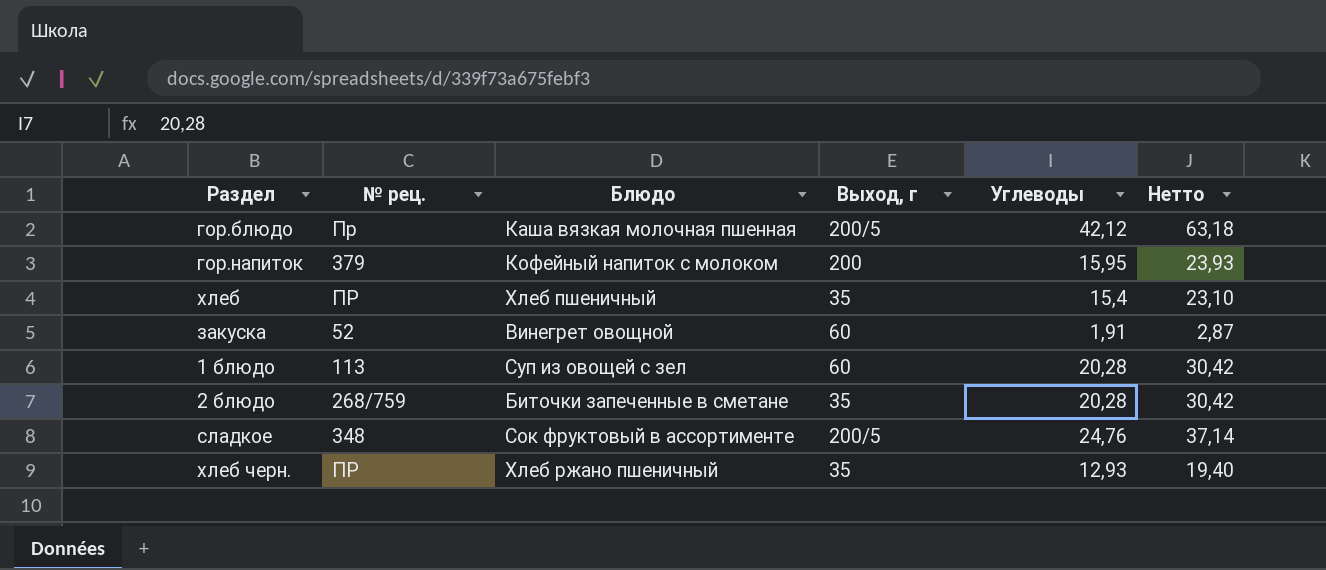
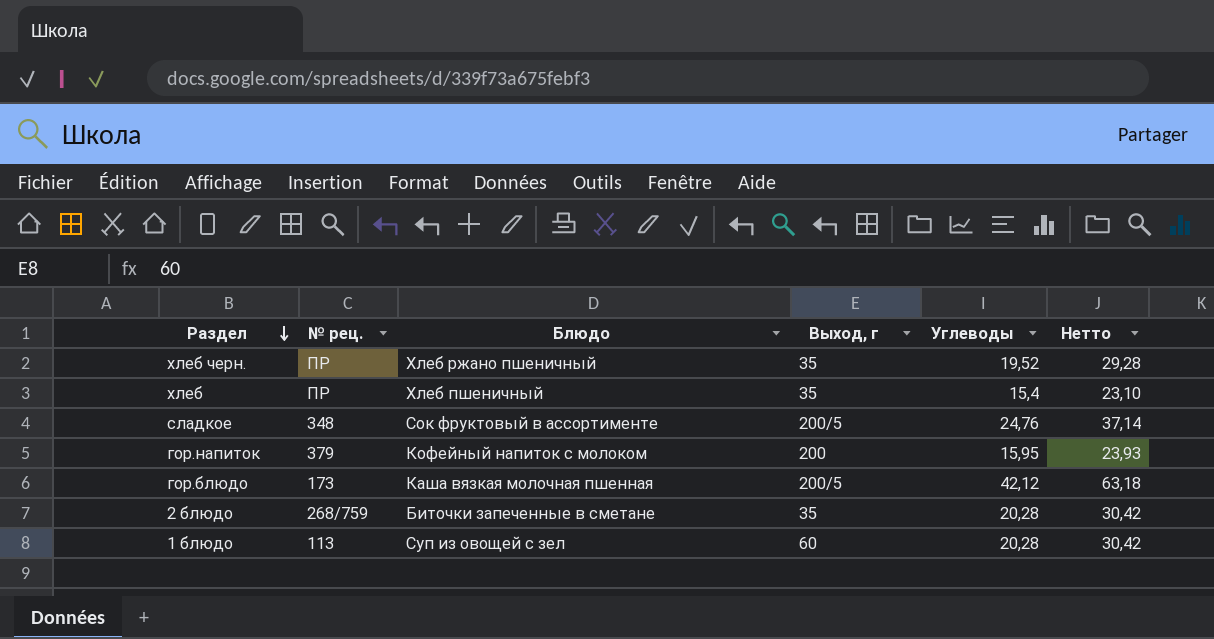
row order: none -> Раздел descending
row закуска: 52 | Винегрет овощной | 60 | 1,91 | 2,87 -> none
хлеб черн. | Углеводы: 12,93 -> 19,52
хлеб черн. | Нетто: 19,40 -> 29,28
гор.блюдо | № рец.: Пр -> 173

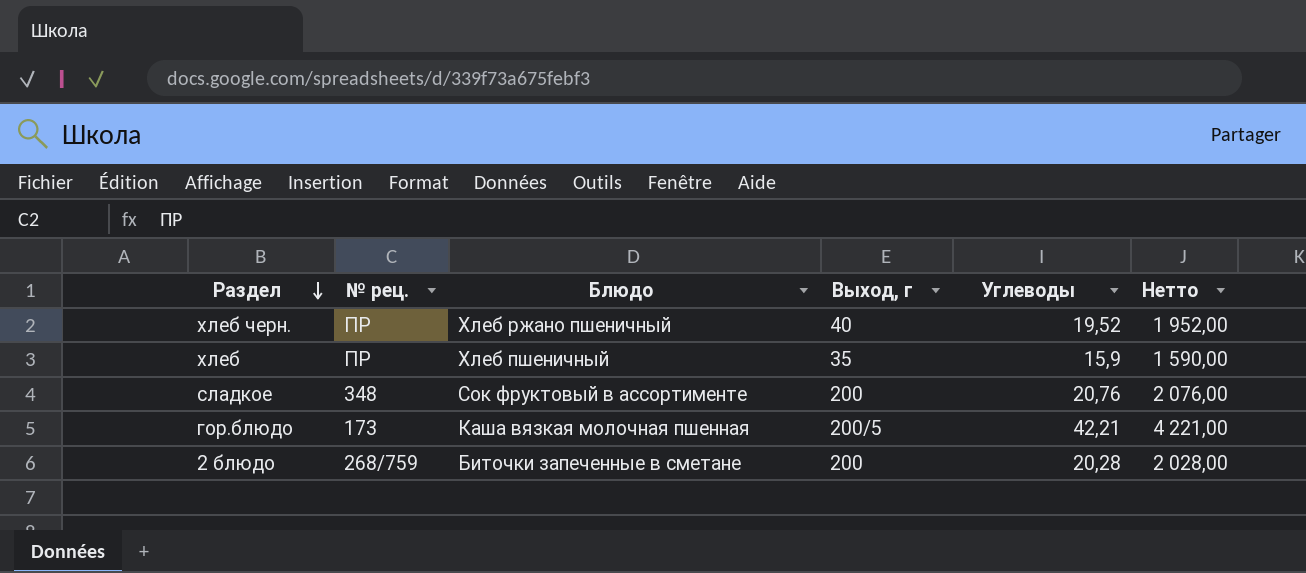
column Нетто | formula: [Углеводы] * 1,5 -> [Углеводы] * 100
row гор.напиток: 379 | Кофейный напиток с молоком | 200 | 15,95 | 23,93 -> none
row 1 блюдо: 113 | Суп из овощей с зел | 60 | 20,28 | 30,42 -> none
хлеб черн. | Выход, г: 35 -> 40
хлеб | Углеводы: 15,4 -> 15,9
сладкое | Выход, г: 200/5 -> 200
сладкое | Углеводы: 24,76 -> 20,76
гор.блюдо | Углеводы: 42,12 -> 42,21
2 блюдо | Выход, г: 35 -> 200

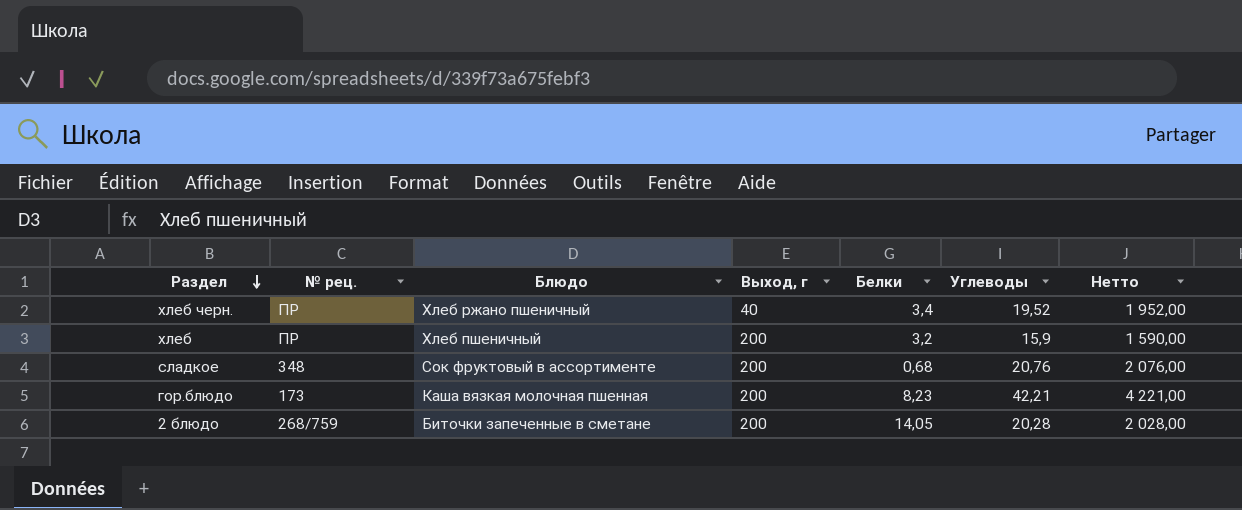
column Белки | position: none -> 5
хлеб | Выход, г: 35 -> 200
гор.блюдо | Выход, г: 200/5 -> 200

